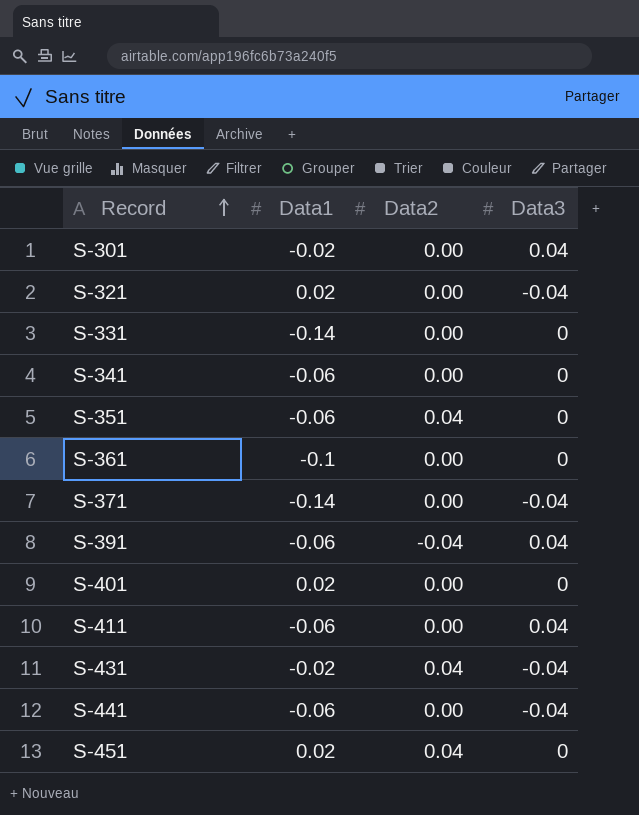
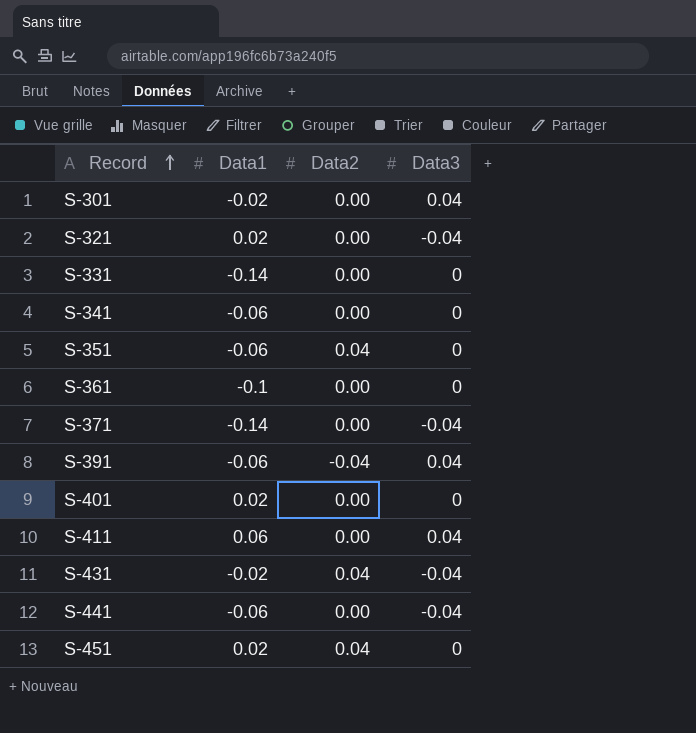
S-411 | Data1: -0.06 -> 0.06

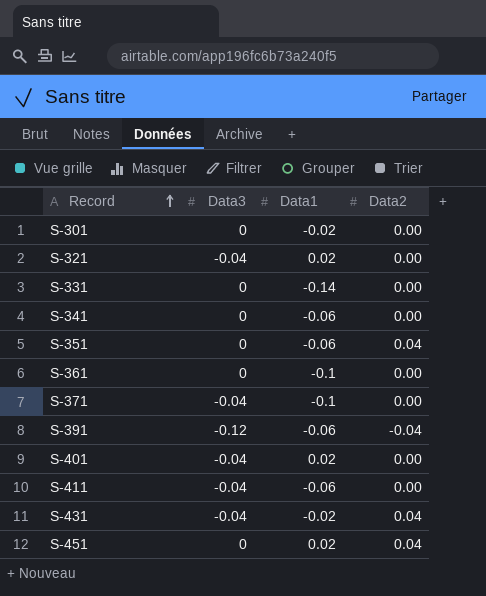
column Data3 | position: 4 -> 2
row S-441: -0.06 | 0.00 | -0.04 -> none
S-301 | Data3: 0.04 -> 0
S-371 | Data1: -0.14 -> -0.1
S-391 | Data3: 0.04 -> -0.12
S-401 | Data3: 0 -> -0.04
S-411 | Data3: 0.04 -> -0.04
S-411 | Data1: 0.06 -> -0.06

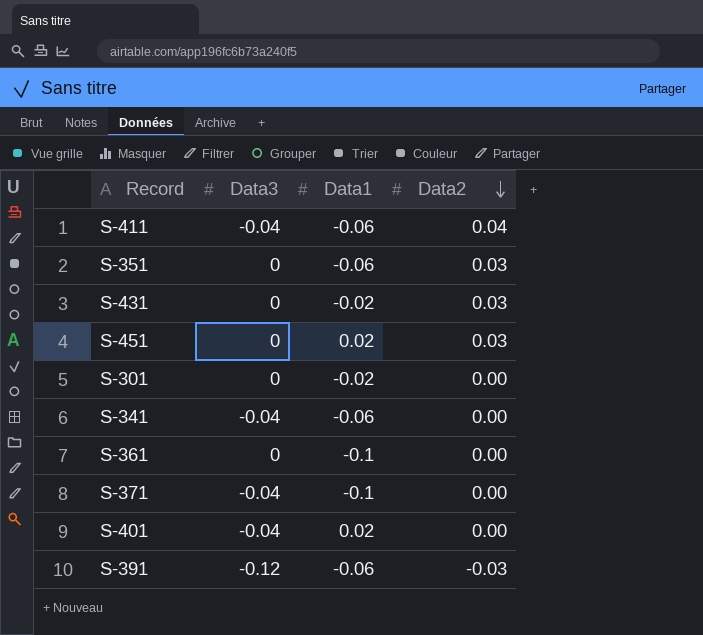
row order: Record ascending -> Data2 descending
row S-321: -0.04 | 0.02 | 0.00 -> none
row S-331: 0 | -0.14 | 0.00 -> none
S-411 | Data2: 0.00 -> 0.04
S-351 | Data2: 0.04 -> 0.03
S-431 | Data3: -0.04 -> 0
S-431 | Data2: 0.04 -> 0.03
S-451 | Data2: 0.04 -> 0.03
S-341 | Data3: 0 -> -0.04
S-391 | Data2: -0.04 -> -0.03

